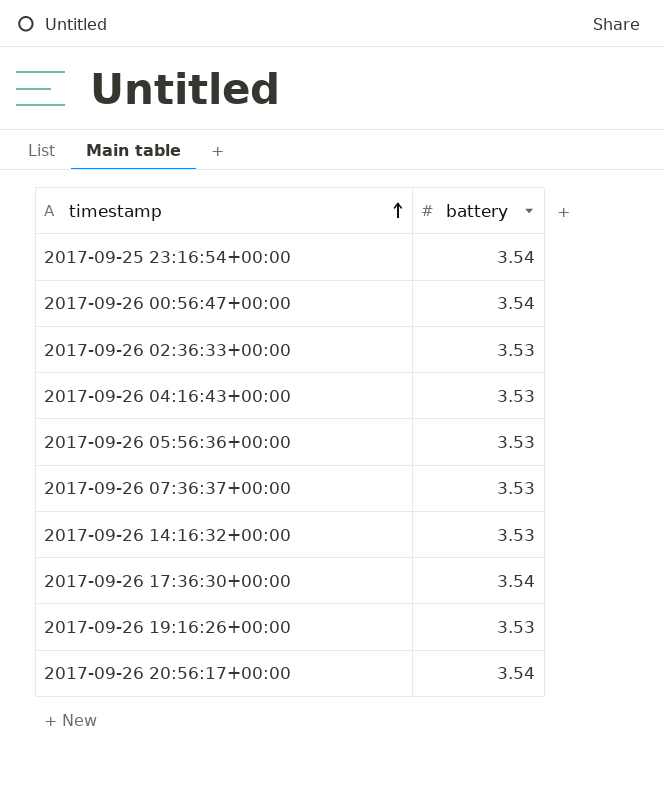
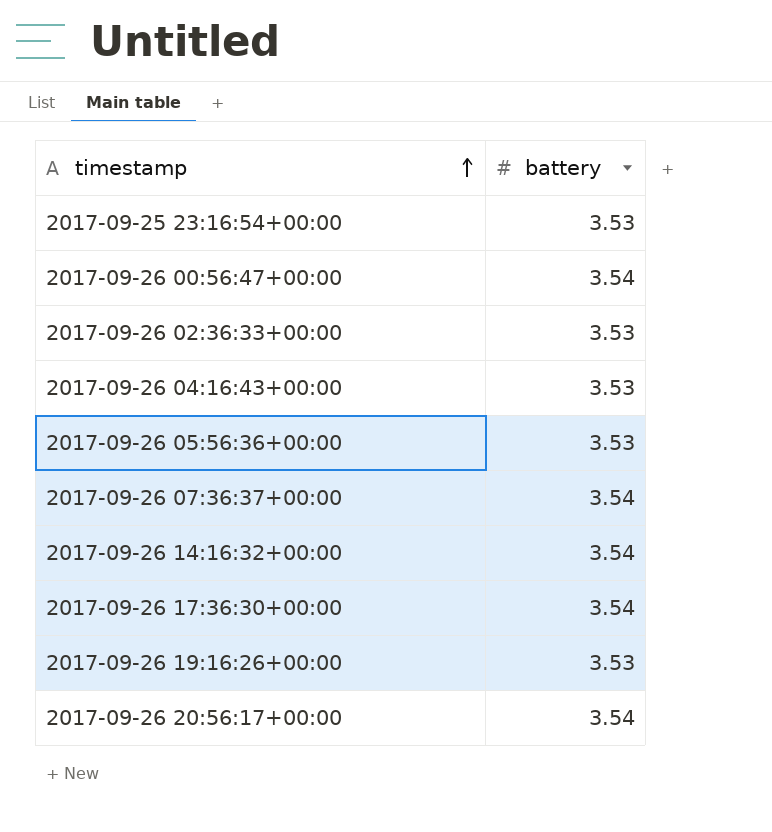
2017-09-25 23:16:54+00:00 | battery: 3.54 -> 3.53
2017-09-26 07:36:37+00:00 | battery: 3.53 -> 3.54
2017-09-26 14:16:32+00:00 | battery: 3.53 -> 3.54

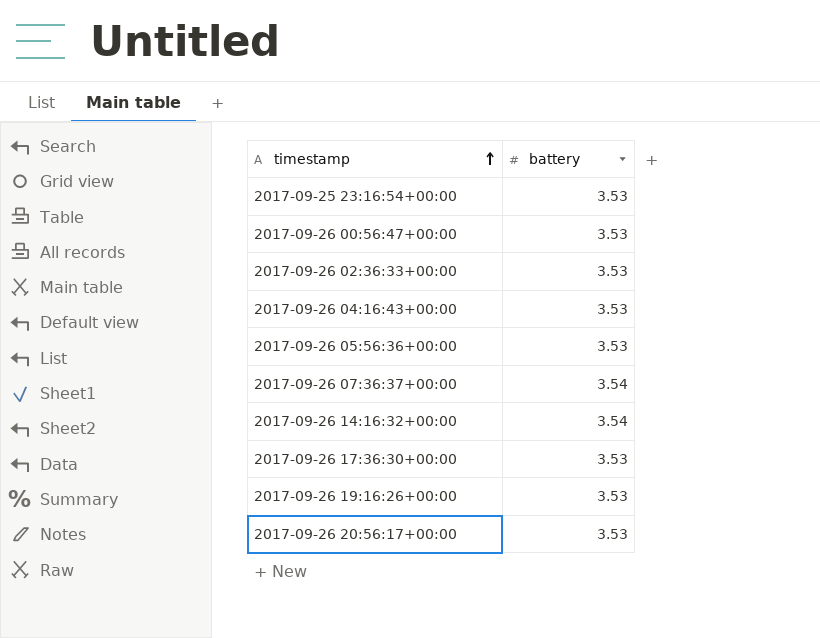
2017-09-26 00:56:47+00:00 | battery: 3.54 -> 3.53
2017-09-26 17:36:30+00:00 | battery: 3.54 -> 3.53
2017-09-26 20:56:17+00:00 | battery: 3.54 -> 3.53

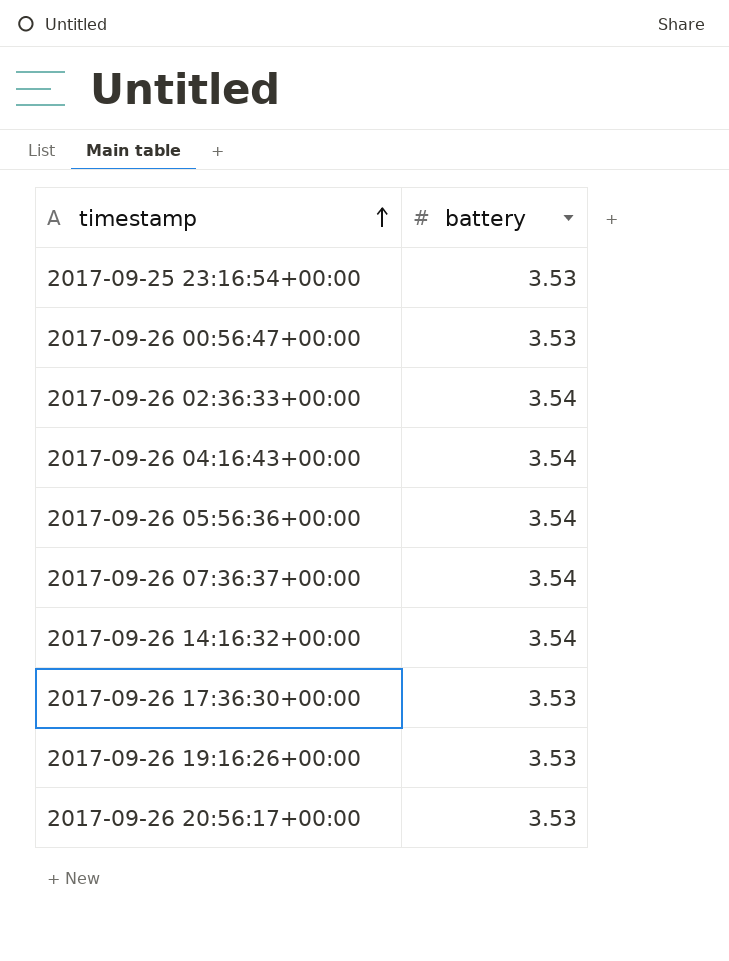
2017-09-26 02:36:33+00:00 | battery: 3.53 -> 3.54
2017-09-26 04:16:43+00:00 | battery: 3.53 -> 3.54
2017-09-26 05:56:36+00:00 | battery: 3.53 -> 3.54

